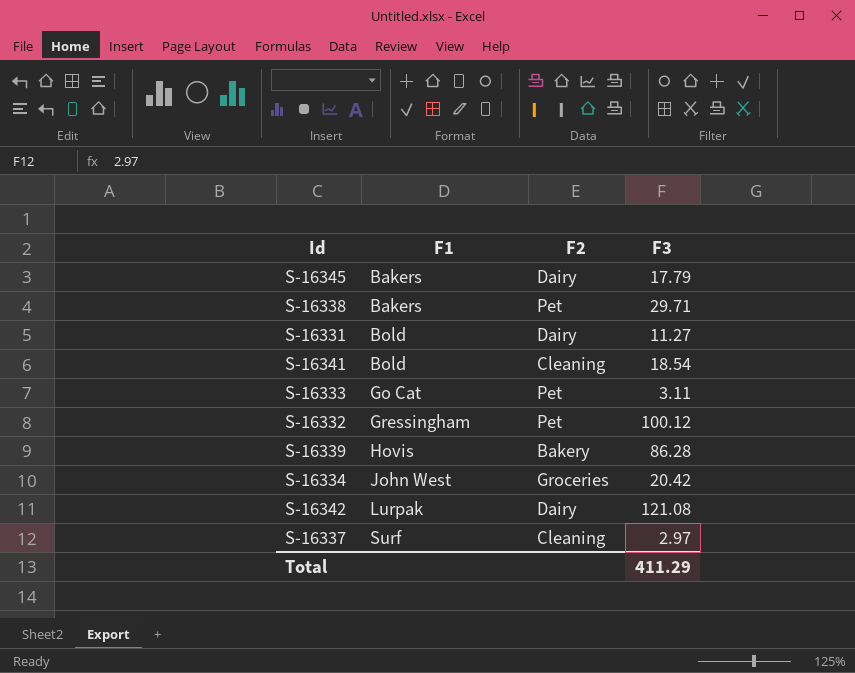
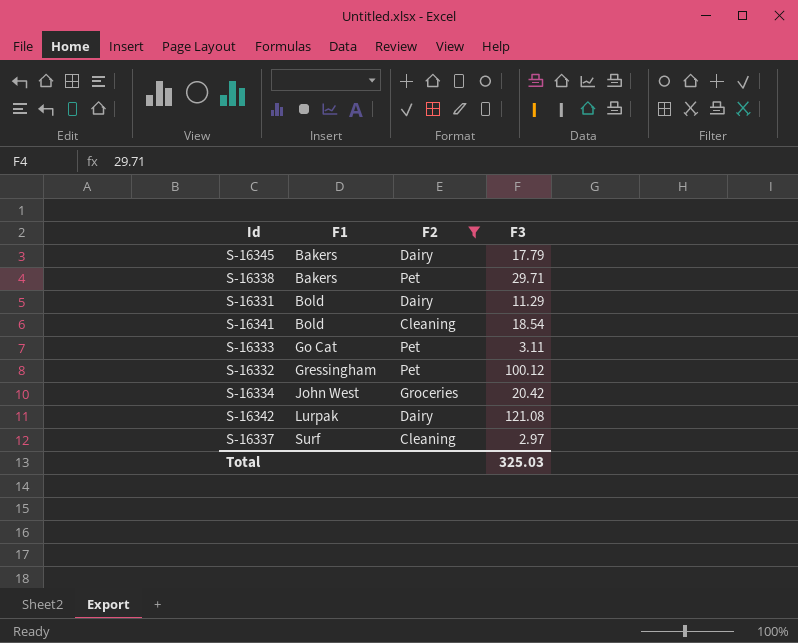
filter: none -> F2 != Bakery
S-16331 | F3: 11.27 -> 11.29
Total | F3: 411.29 -> 325.03

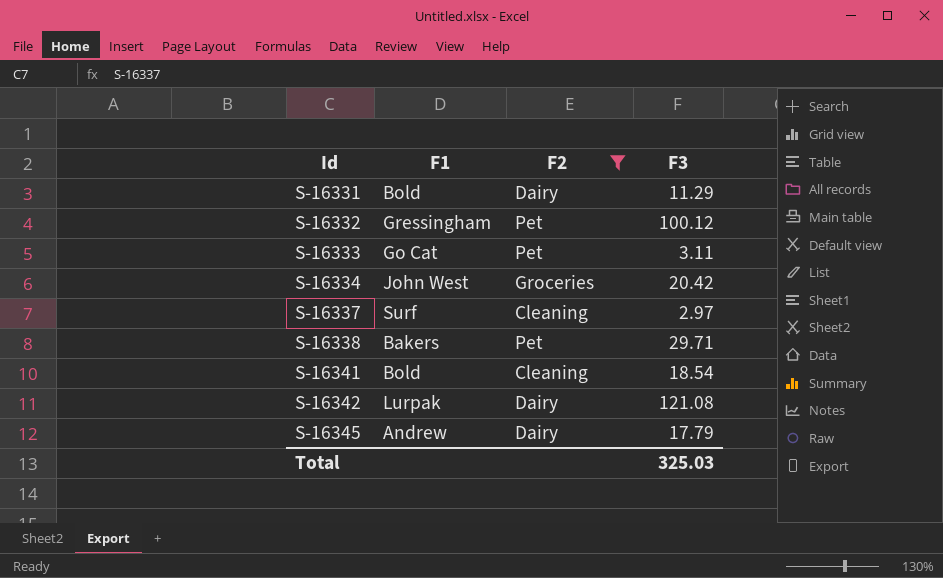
row order: F1 ascending -> Id ascending
S-16345 | F1: Bakers -> Andrew

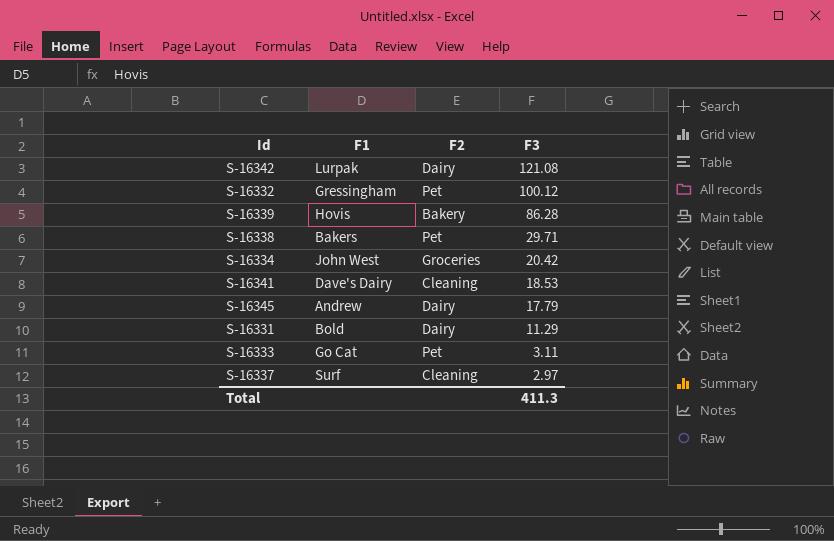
filter: F2 != Bakery -> none
row order: Id ascending -> F3 descending
S-16341 | F1: Bold -> Dave's Dairy
S-16341 | F3: 18.54 -> 18.53
Total | F3: 325.03 -> 411.3

